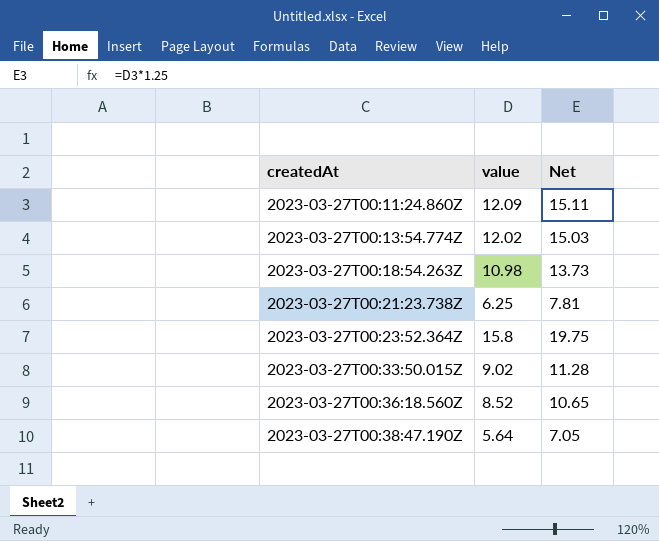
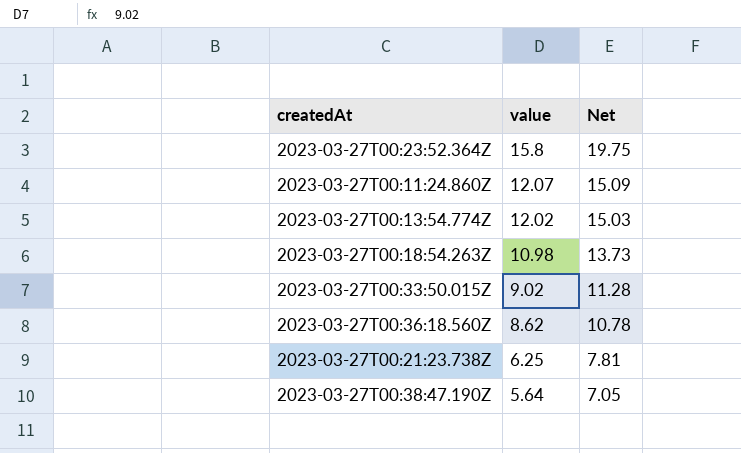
row order: createdAt ascending -> value descending
2023-03-27T00:11:24.860Z | value: 12.09 -> 12.07
2023-03-27T00:11:24.860Z | Net: 15.11 -> 15.09
2023-03-27T00:36:18.560Z | value: 8.52 -> 8.62
2023-03-27T00:36:18.560Z | Net: 10.65 -> 10.78

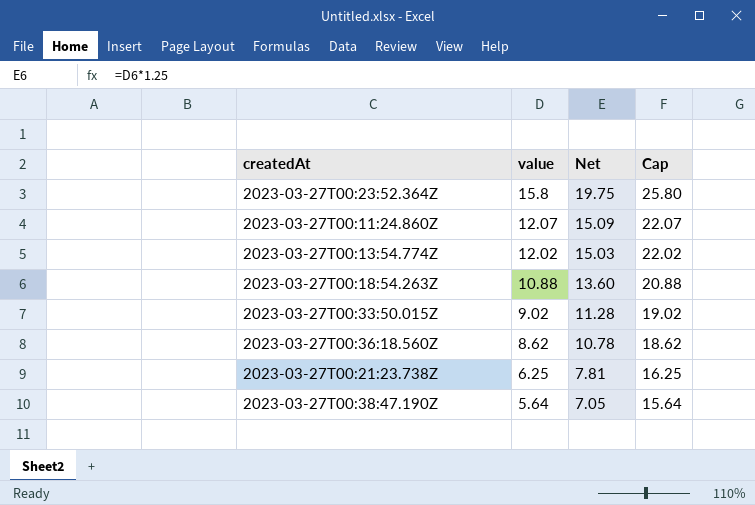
column Cap | formula: none -> [value] + 10
2023-03-27T00:18:54.263Z | value: 10.98 -> 10.88
2023-03-27T00:18:54.263Z | Net: 13.73 -> 13.60

